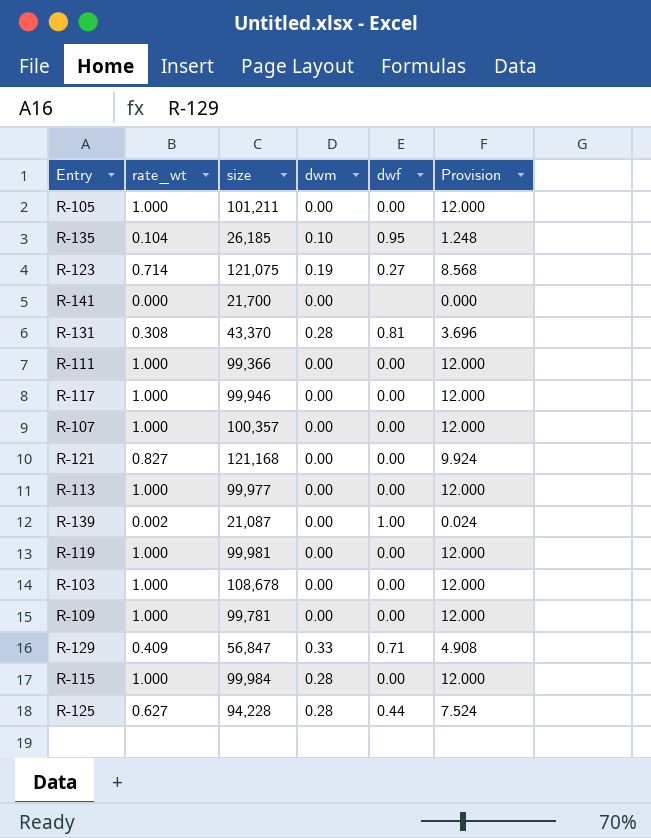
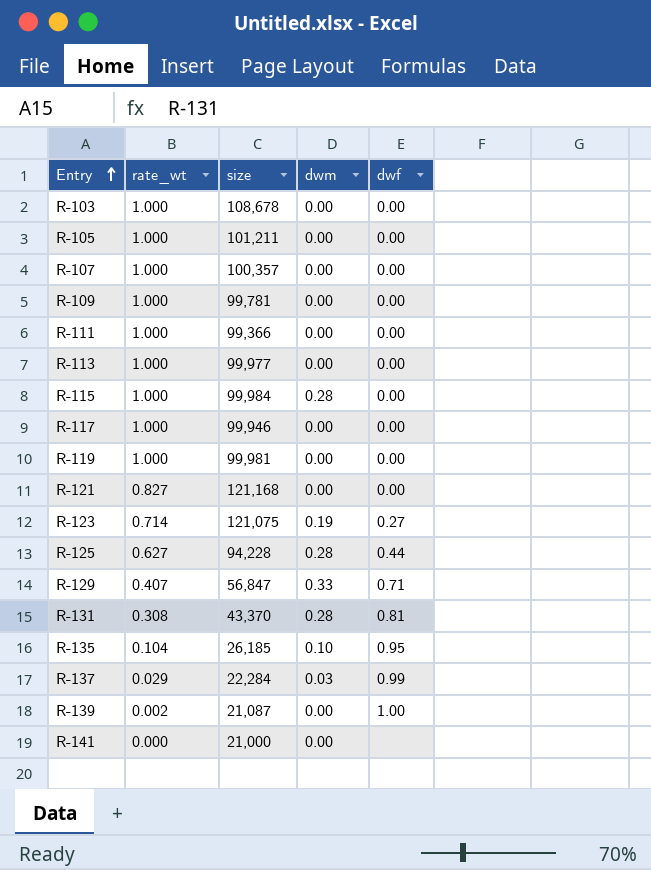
row order: none -> Entry ascending
column Provision | formula: [rate_wt] * 12 -> none
R-129 | rate_wt: 0.409 -> 0.407
row R-137: none -> 0.029 | 22,284 | 0.03 | 0.99
R-141 | size: 21,700 -> 21,000

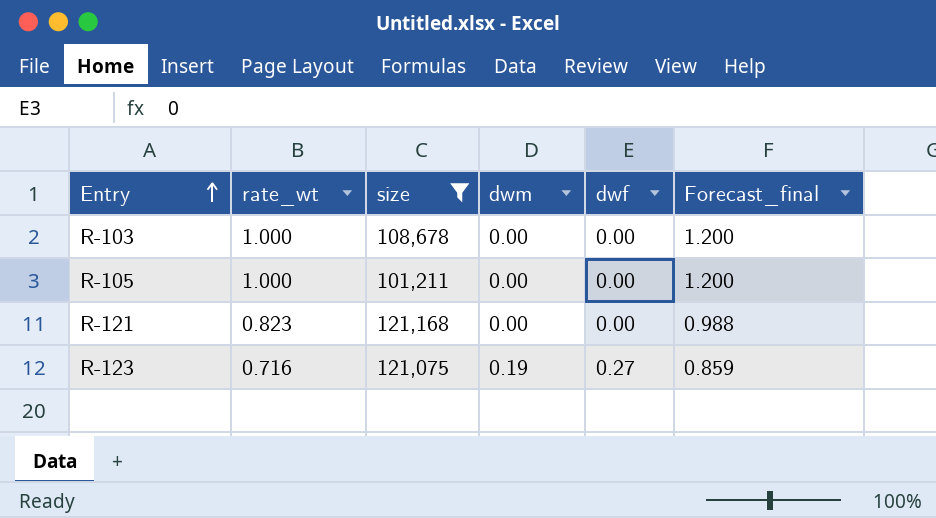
filter: none -> size >= 101,211
column Forecast_final | formula: none -> [rate_wt] * 1.2
R-121 | rate_wt: 0.827 -> 0.823
R-123 | rate_wt: 0.714 -> 0.716

